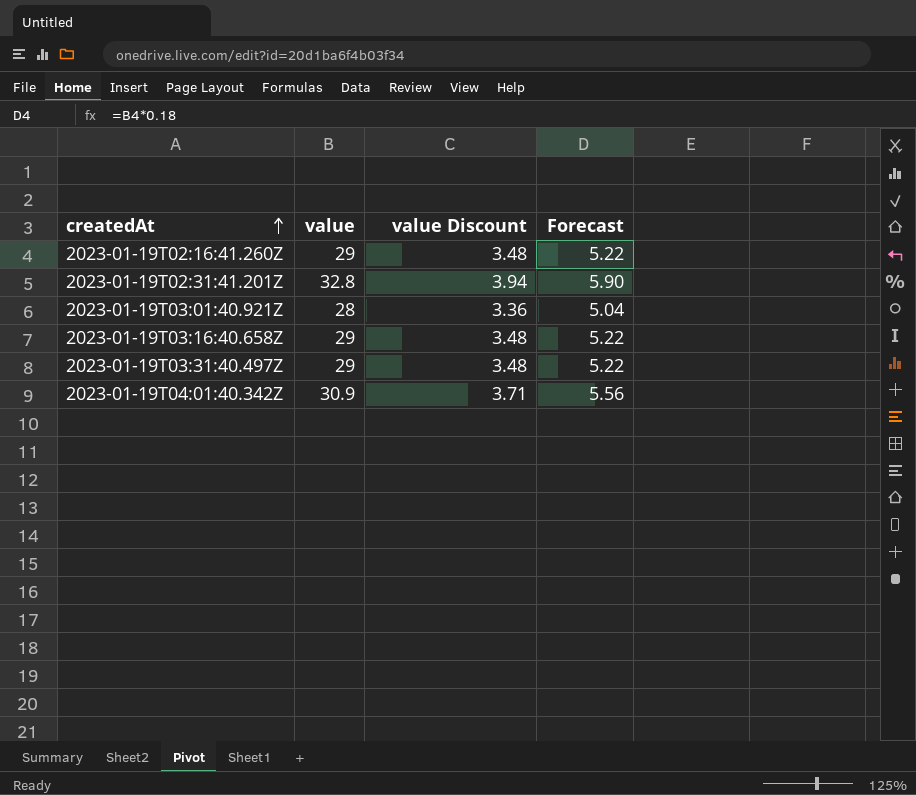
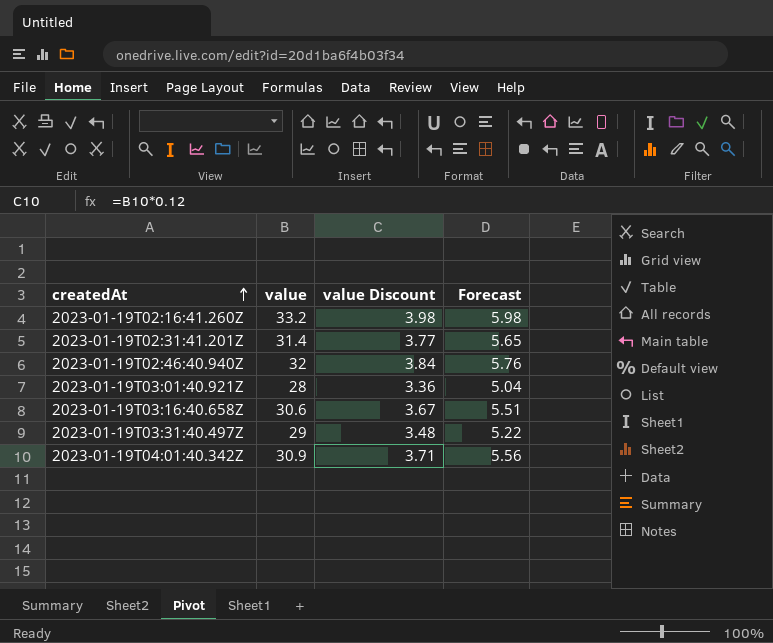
2023-01-19T02:16:41.260Z | value: 29 -> 33.2
2023-01-19T02:16:41.260Z | value Discount: 3.48 -> 3.98
2023-01-19T02:16:41.260Z | Forecast: 5.22 -> 5.98
2023-01-19T02:31:41.201Z | value: 32.8 -> 31.4
2023-01-19T02:31:41.201Z | value Discount: 3.94 -> 3.77
2023-01-19T02:31:41.201Z | Forecast: 5.90 -> 5.65
row 2023-01-19T02:46:40.940Z: none -> 32 | 3.84 | 5.76
2023-01-19T03:16:40.658Z | value: 29 -> 30.6
2023-01-19T03:16:40.658Z | value Discount: 3.48 -> 3.67
2023-01-19T03:16:40.658Z | Forecast: 5.22 -> 5.51

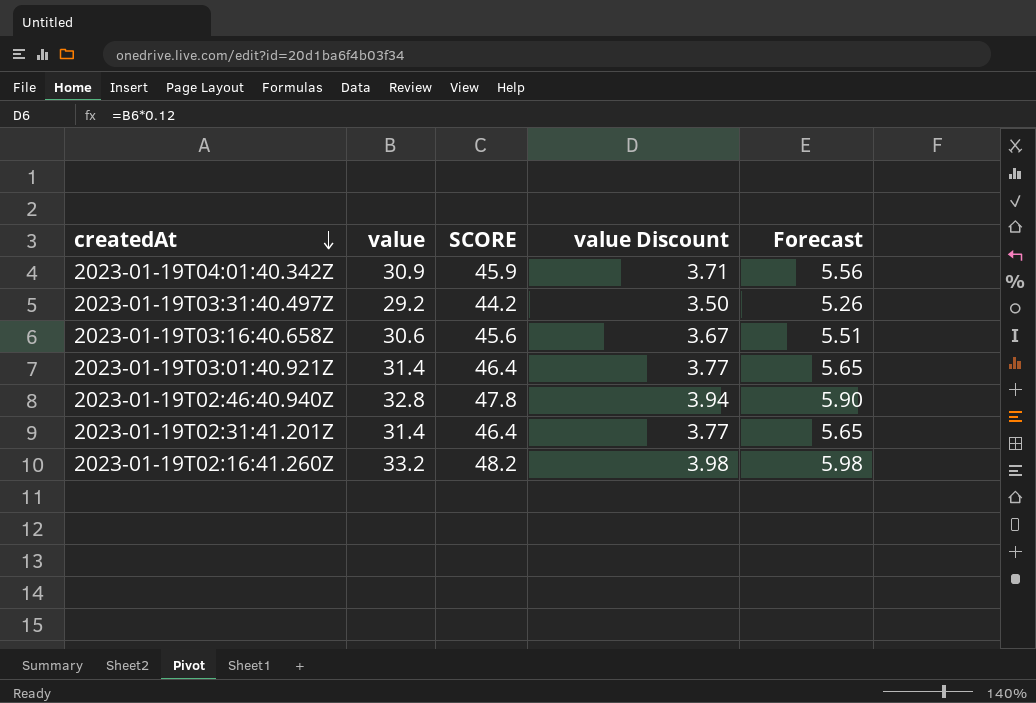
row order: createdAt ascending -> createdAt descending
column SCORE | formula: none -> [value] + 15
2023-01-19T03:31:40.497Z | value: 29 -> 29.2
2023-01-19T03:31:40.497Z | value Discount: 3.48 -> 3.50
2023-01-19T03:31:40.497Z | Forecast: 5.22 -> 5.26
2023-01-19T03:01:40.921Z | value: 28 -> 31.4
2023-01-19T03:01:40.921Z | value Discount: 3.36 -> 3.77
2023-01-19T03:01:40.921Z | Forecast: 5.04 -> 5.65
2023-01-19T02:46:40.940Z | value: 32 -> 32.8
2023-01-19T02:46:40.940Z | value Discount: 3.84 -> 3.94
2023-01-19T02:46:40.940Z | Forecast: 5.76 -> 5.90

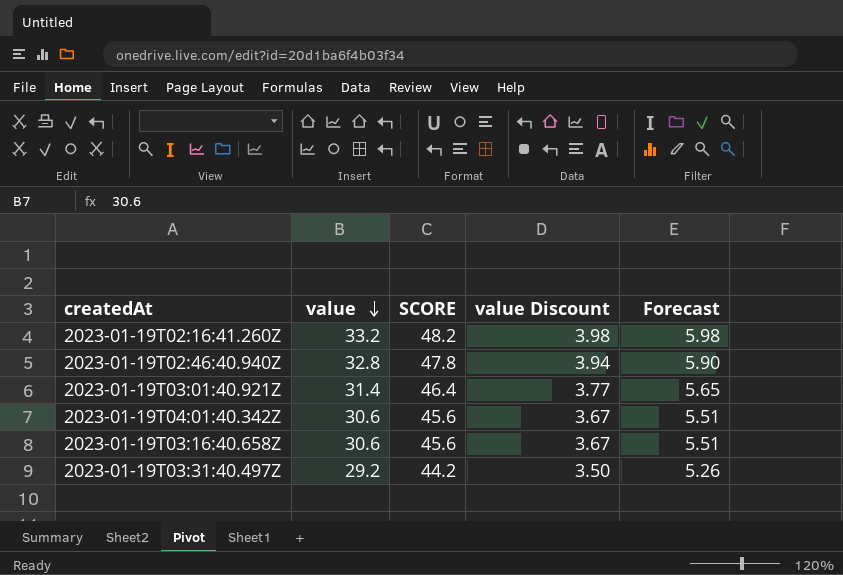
row order: createdAt descending -> value descending
row 2023-01-19T02:31:41.201Z: 31.4 | 46.4 | 3.77 | 5.65 -> none
2023-01-19T04:01:40.342Z | value: 30.9 -> 30.6
2023-01-19T04:01:40.342Z | SCORE: 45.9 -> 45.6
2023-01-19T04:01:40.342Z | value Discount: 3.71 -> 3.67
2023-01-19T04:01:40.342Z | Forecast: 5.56 -> 5.51

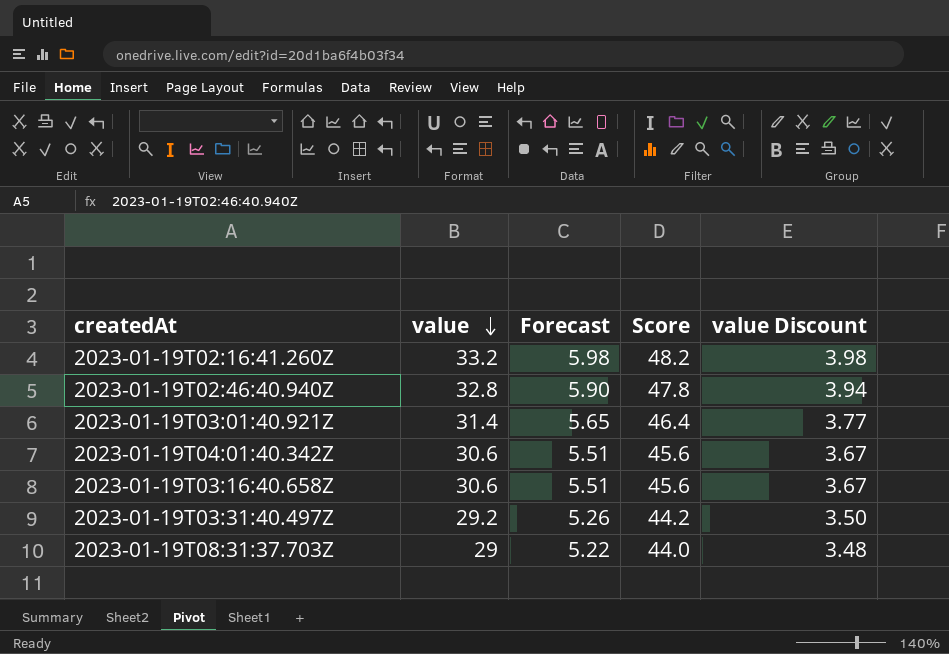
column Forecast | position: 5 -> 3
column name: SCORE -> Score
row 2023-01-19T08:31:37.703Z: none -> 29 | 5.22 | 44.0 | 3.48

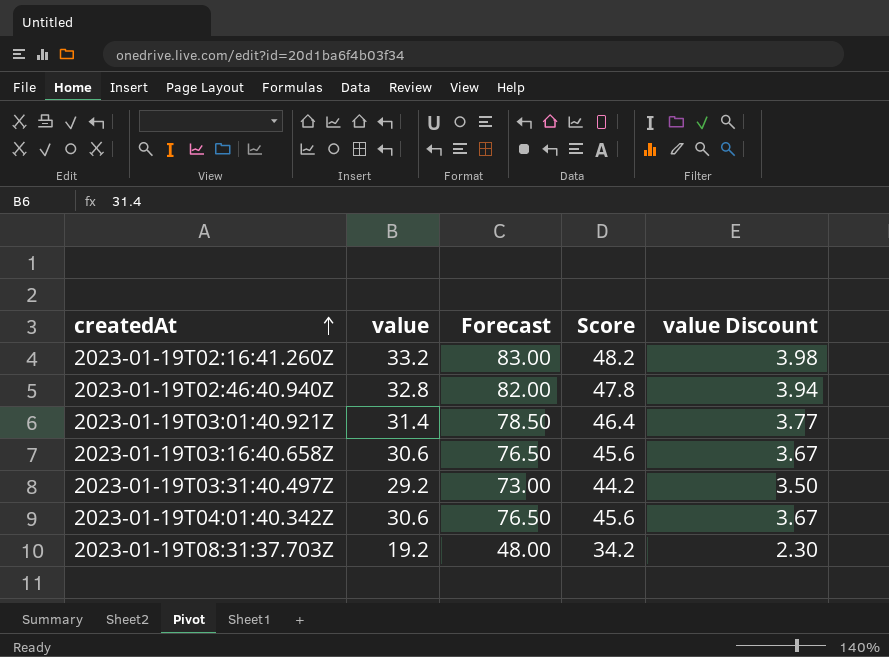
row order: value descending -> createdAt ascending
column Forecast | formula: [value] * 0.18 -> [value] * 2.5
2023-01-19T08:31:37.703Z | value: 29 -> 19.2
2023-01-19T08:31:37.703Z | Score: 44.0 -> 34.2
2023-01-19T08:31:37.703Z | value Discount: 3.48 -> 2.30

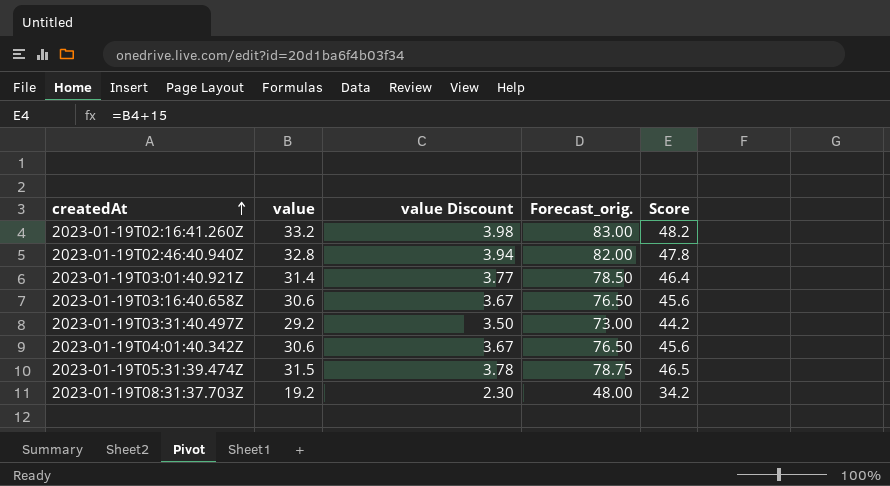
column value Discount | position: 5 -> 3
column name: Forecast -> Forecast_orig.
row 2023-01-19T05:31:39.474Z: none -> 31.5 | 3.78 | 78.75 | 46.5

